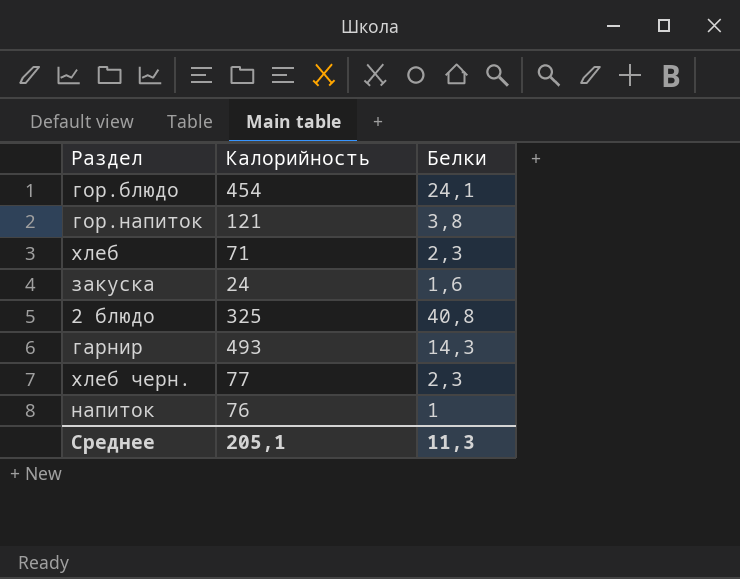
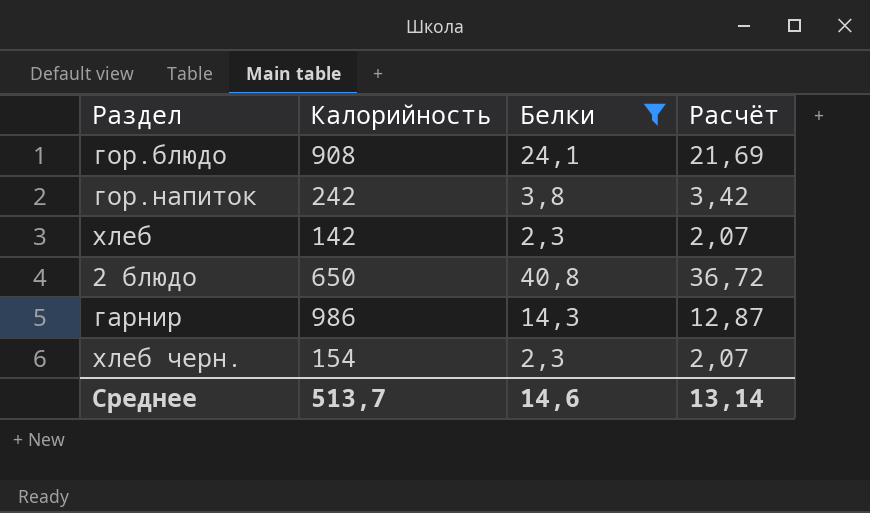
filter: none -> Белки >= 2,3
column Расчёт | formula: none -> [Белки] * 0,9
гор.блюдо | Калорийность: 454 -> 908
гор.напиток | Калорийность: 121 -> 242
хлеб | Калорийность: 71 -> 142
2 блюдо | Калорийность: 325 -> 650
гарнир | Калорийность: 493 -> 986
хлеб черн. | Калорийность: 77 -> 154
Среднее | Калорийность: 205,1 -> 513,7
Среднее | Белки: 11,3 -> 14,6

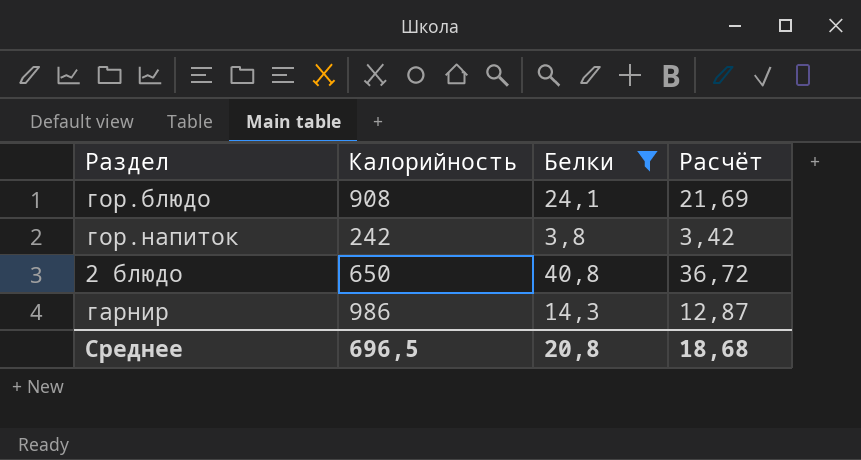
row хлеб: 142 | 2,3 | 2,07 -> none
row хлеб черн.: 154 | 2,3 | 2,07 -> none
Среднее | Калорийность: 513,7 -> 696,5
Среднее | Белки: 14,6 -> 20,8
Среднее | Расчёт: 13,14 -> 18,68

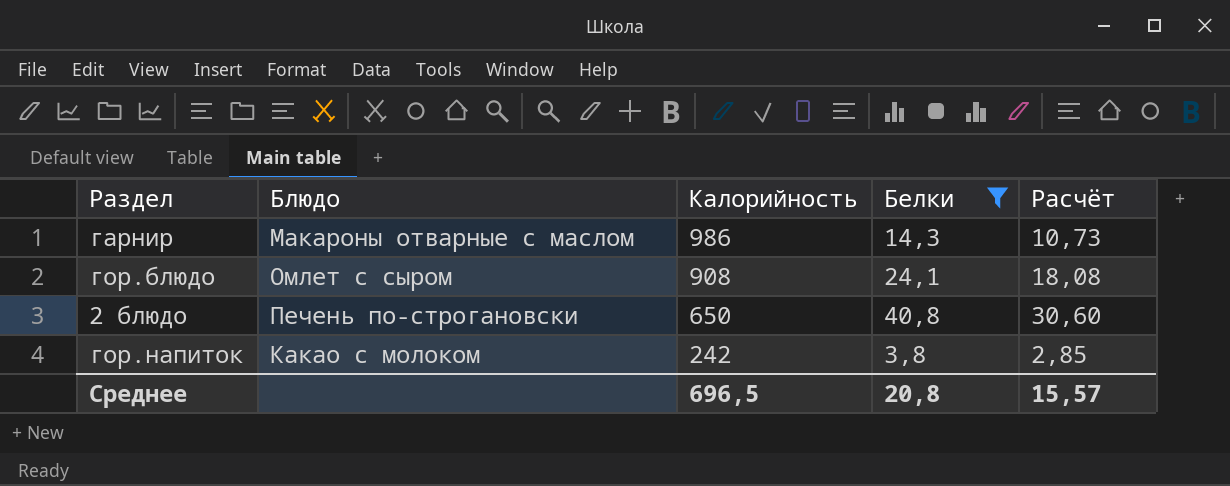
row order: none -> Калорийность descending
column Блюдо | position: none -> 2
column Расчёт | formula: [Белки] * 0,9 -> [Белки] * 0,75
Среднее | Расчёт: 18,68 -> 15,57

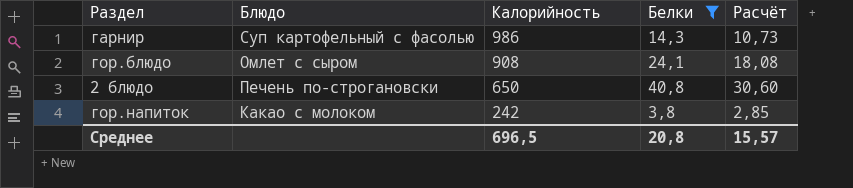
гарнир | Блюдо: Макароны отварные с маслом -> Суп картофельный с фасолью

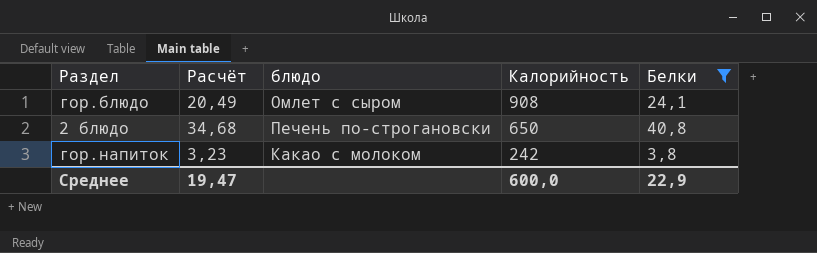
column Расчёт | formula: [Белки] * 0,75 -> [Белки] * 0,85
column Расчёт | position: 5 -> 2
column name: Блюдо -> блюдо
row гарнир: Суп картофельный с фасолью | 986 | 14,3 | 10,73 -> none
Среднее | Расчёт: 15,57 -> 19,47
Среднее | Калорийность: 696,5 -> 600,0
Среднее | Белки: 20,8 -> 22,9

